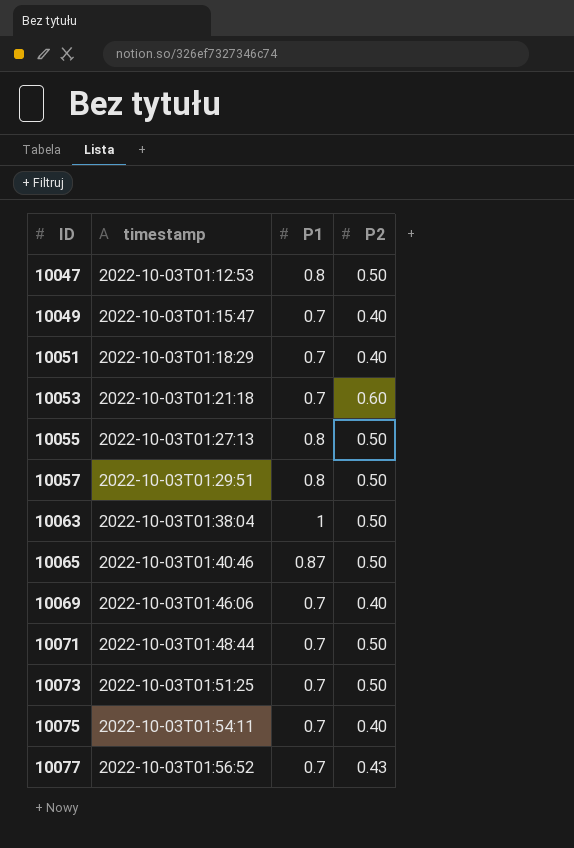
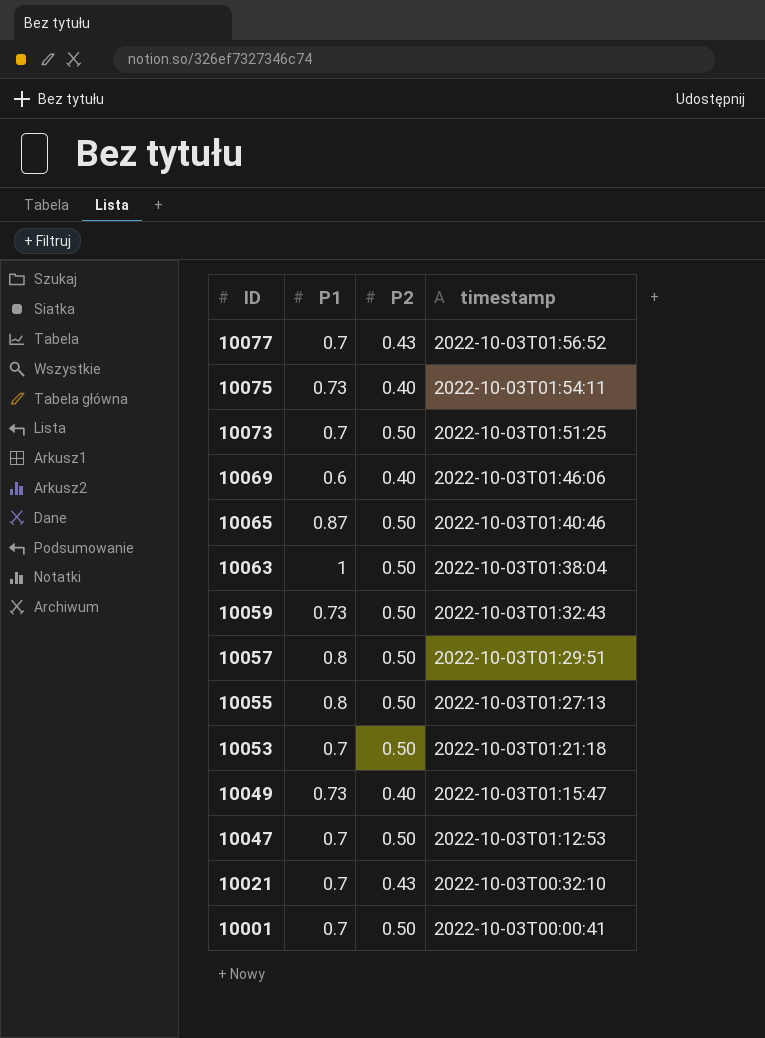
row order: ID ascending -> ID descending
column timestamp | position: 2 -> 4
row 10051: 2022-10-03T01:18:29 | 0.7 | 0.40 -> none
row 10071: 2022-10-03T01:48:44 | 0.7 | 0.50 -> none
10075 | P1: 0.7 -> 0.73
10069 | P1: 0.7 -> 0.6
row 10059: none -> 0.73 | 0.50 | 2022-10-03T01:32:43
10053 | P2: 0.60 -> 0.50
10049 | P1: 0.7 -> 0.73
10047 | P1: 0.8 -> 0.7
row 10021: none -> 0.7 | 0.43 | 2022-10-03T00:32:10
row 10001: none -> 0.7 | 0.50 | 2022-10-03T00:00:41

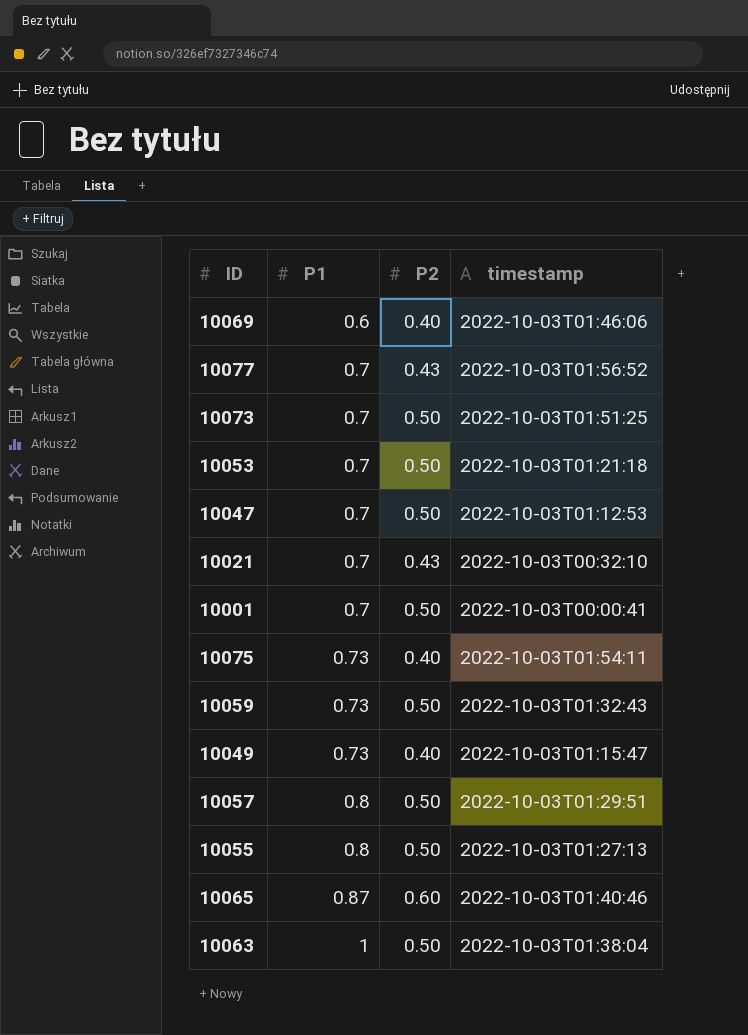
row order: ID descending -> P1 ascending
10065 | P2: 0.50 -> 0.60

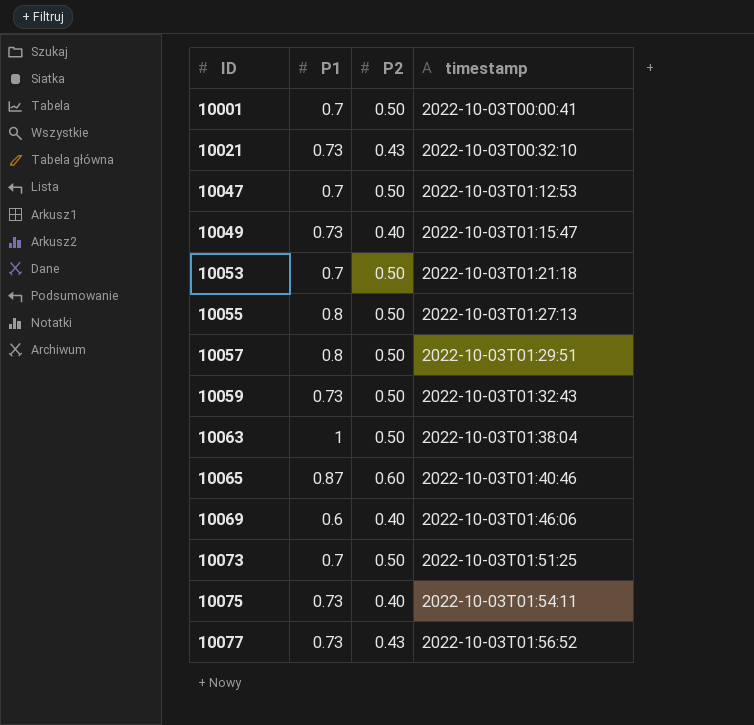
row order: P1 ascending -> ID ascending
10021 | P1: 0.7 -> 0.73
10077 | P1: 0.7 -> 0.73

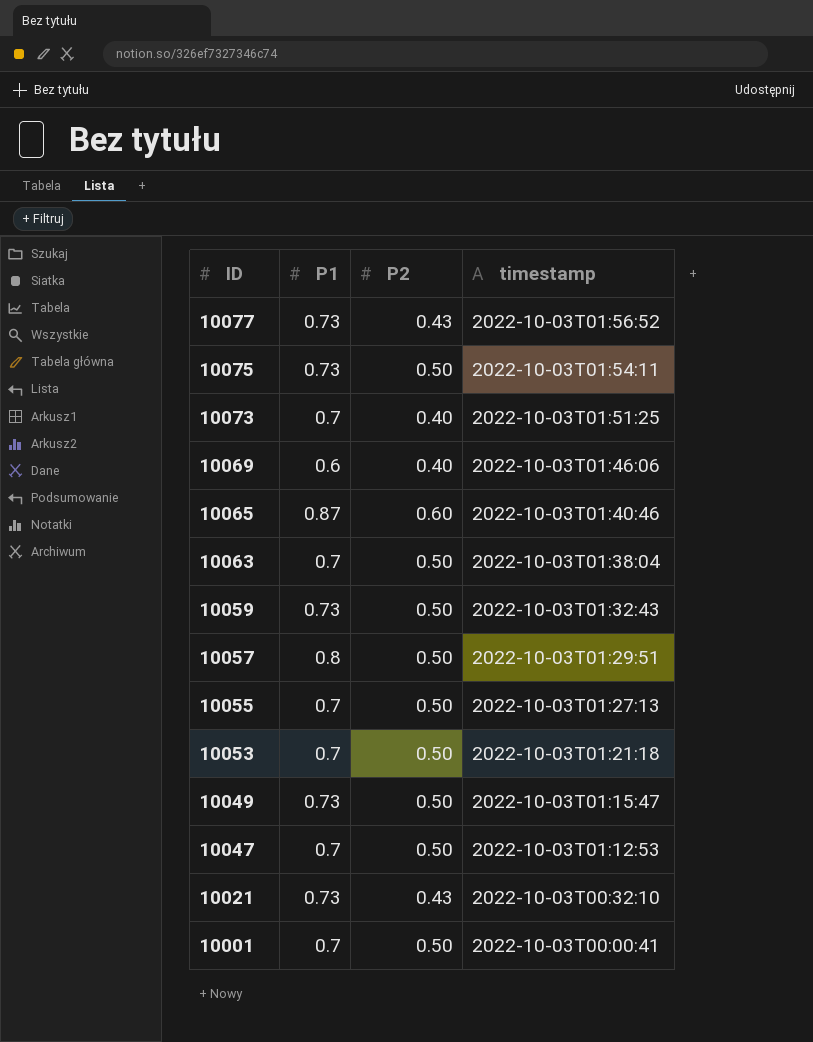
row order: ID ascending -> ID descending
10075 | P2: 0.40 -> 0.50
10073 | P2: 0.50 -> 0.40
10063 | P1: 1 -> 0.7
10055 | P1: 0.8 -> 0.7
10049 | P2: 0.40 -> 0.50

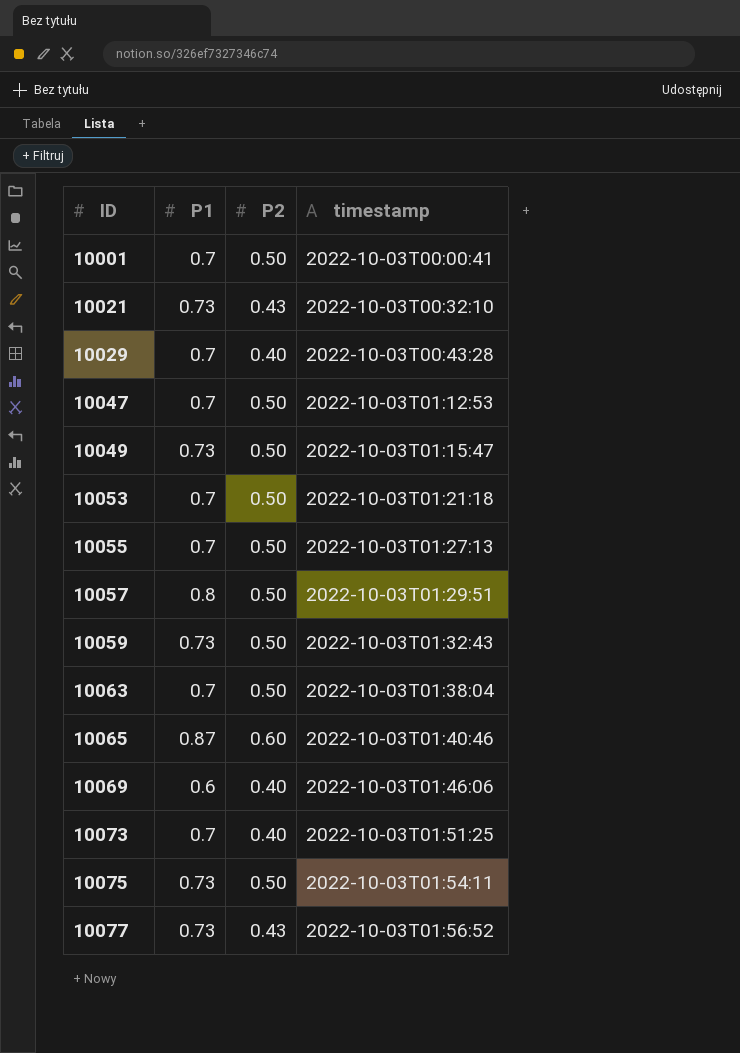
row order: ID descending -> ID ascending
row 10029: none -> 0.7 | 0.40 | 2022-10-03T00:43:28

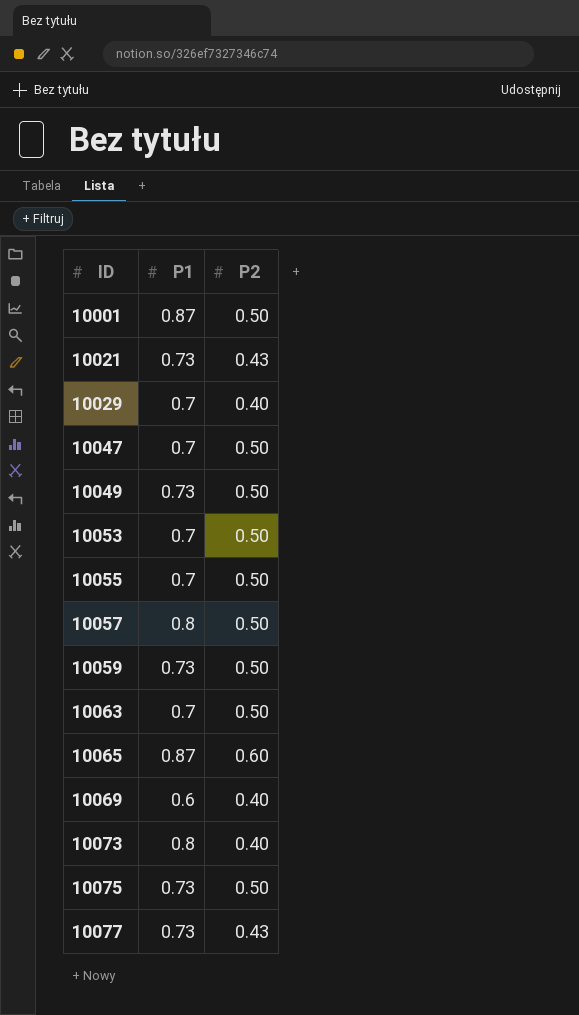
column timestamp | position: 4 -> none
10001 | P1: 0.7 -> 0.87
10073 | P1: 0.7 -> 0.8

